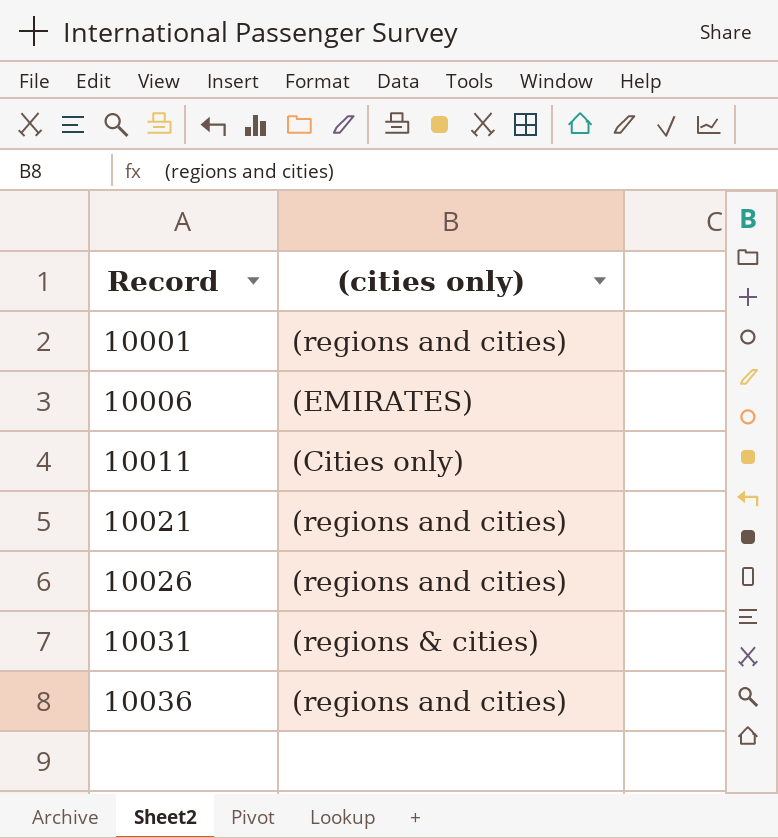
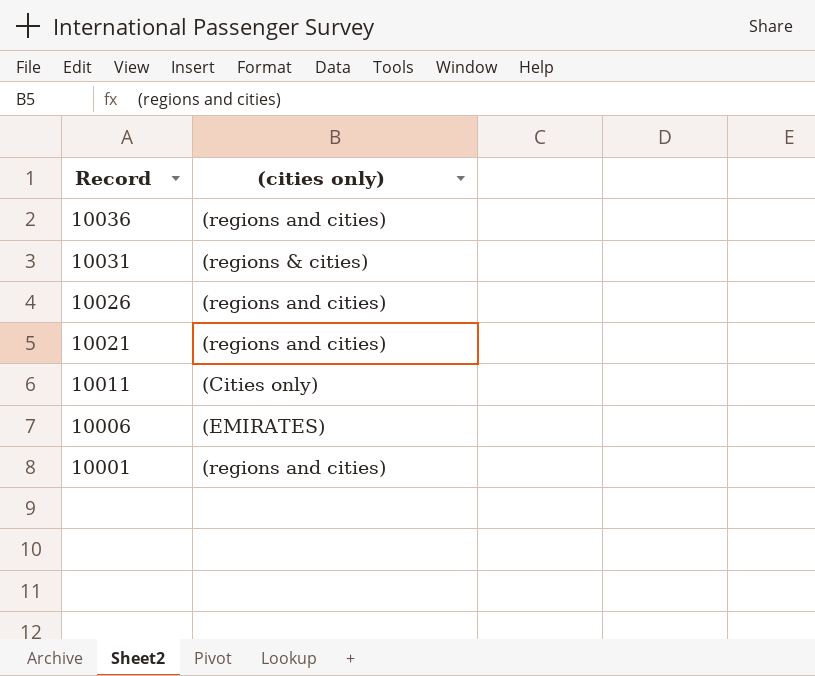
row order: Record ascending -> Record descending

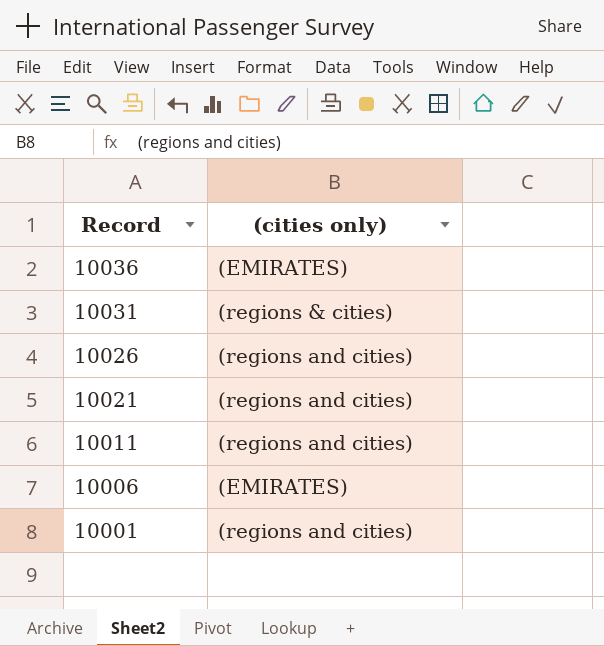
10036 | (cities only): (regions and cities) -> (EMIRATES)
10011 | (cities only): (Cities only) -> (regions and cities)

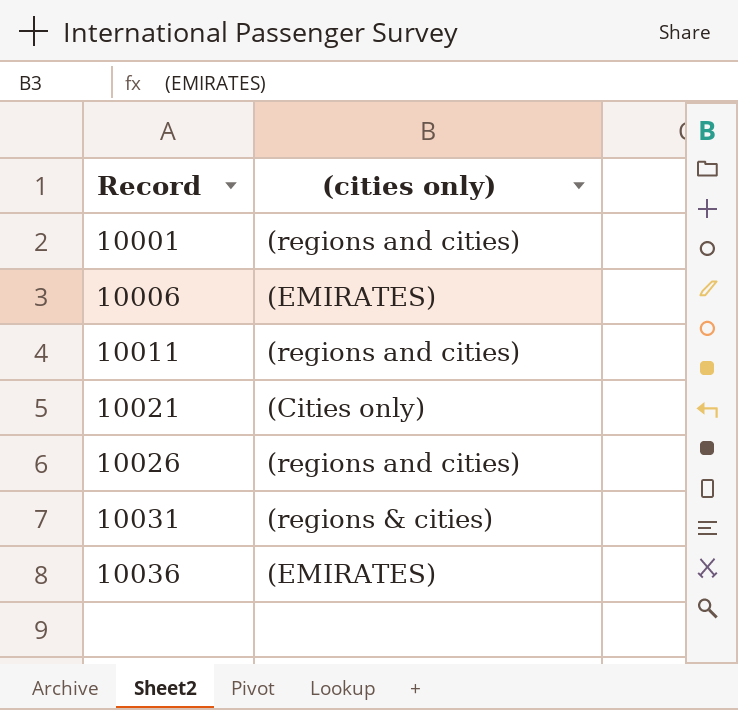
row order: Record descending -> Record ascending
10021 | (cities only): (regions and cities) -> (Cities only)

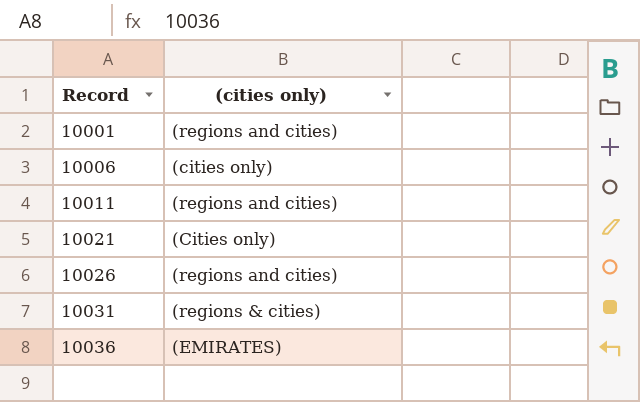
10006 | (cities only): (EMIRATES) -> (cities only)

